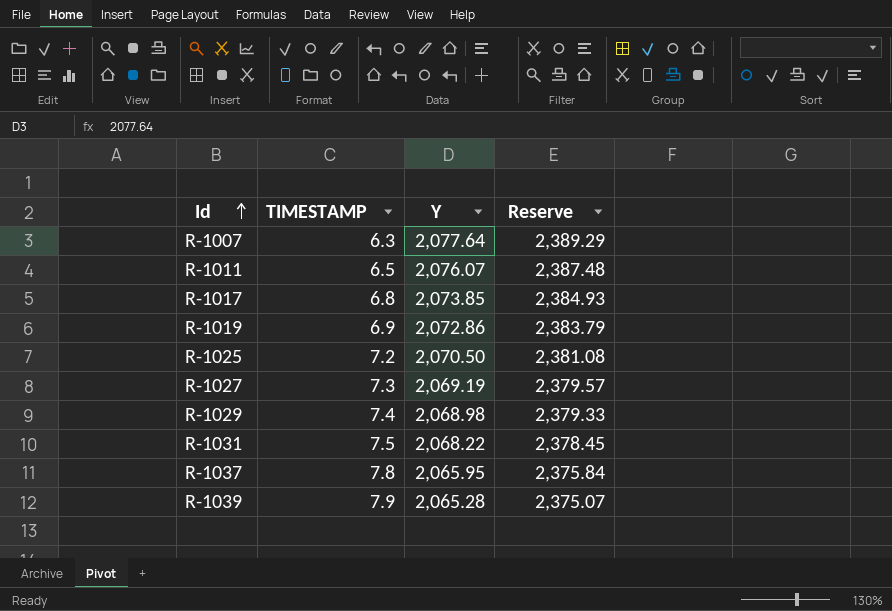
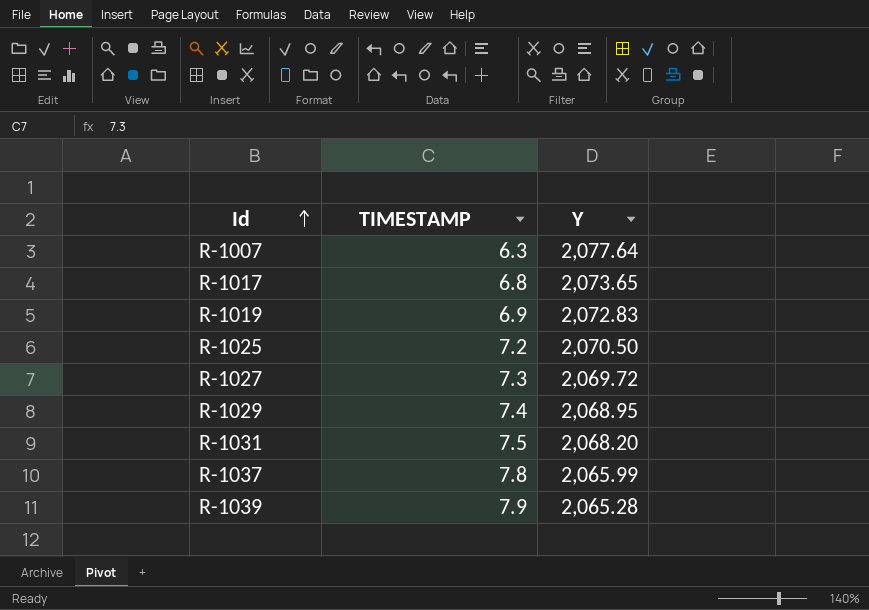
column Reserve | formula: [Y] * 1.15 -> none
row R-1011: 6.5 | 2,076.07 | 2,387.48 -> none
R-1017 | Y: 2,073.85 -> 2,073.65
R-1019 | Y: 2,072.86 -> 2,072.83
R-1027 | Y: 2,069.19 -> 2,069.72
R-1029 | Y: 2,068.98 -> 2,068.95
R-1031 | Y: 2,068.22 -> 2,068.20
R-1037 | Y: 2,065.95 -> 2,065.99

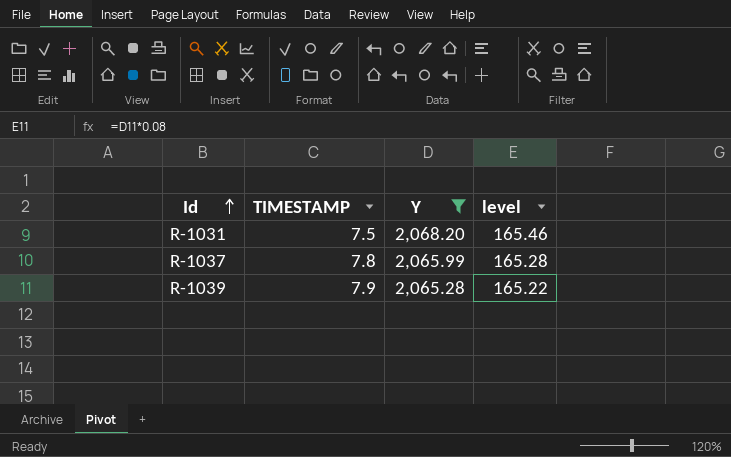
filter: none -> Y <= 2,068.20
column level | formula: none -> [Y] * 0.08

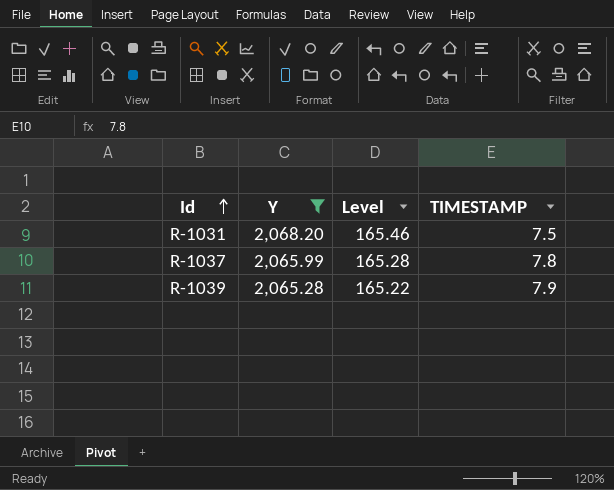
column name: level -> Level
column TIMESTAMP | position: 2 -> 4

